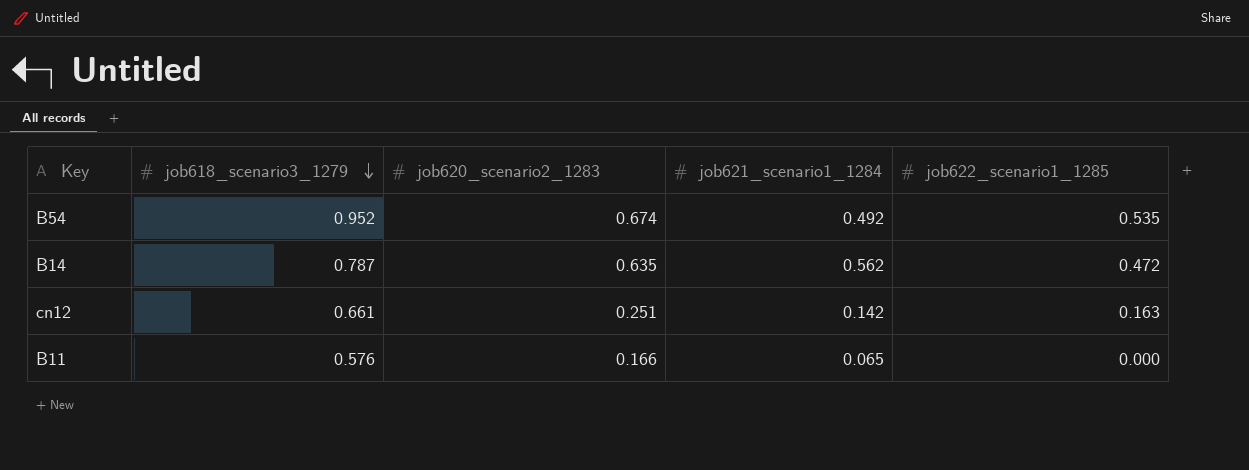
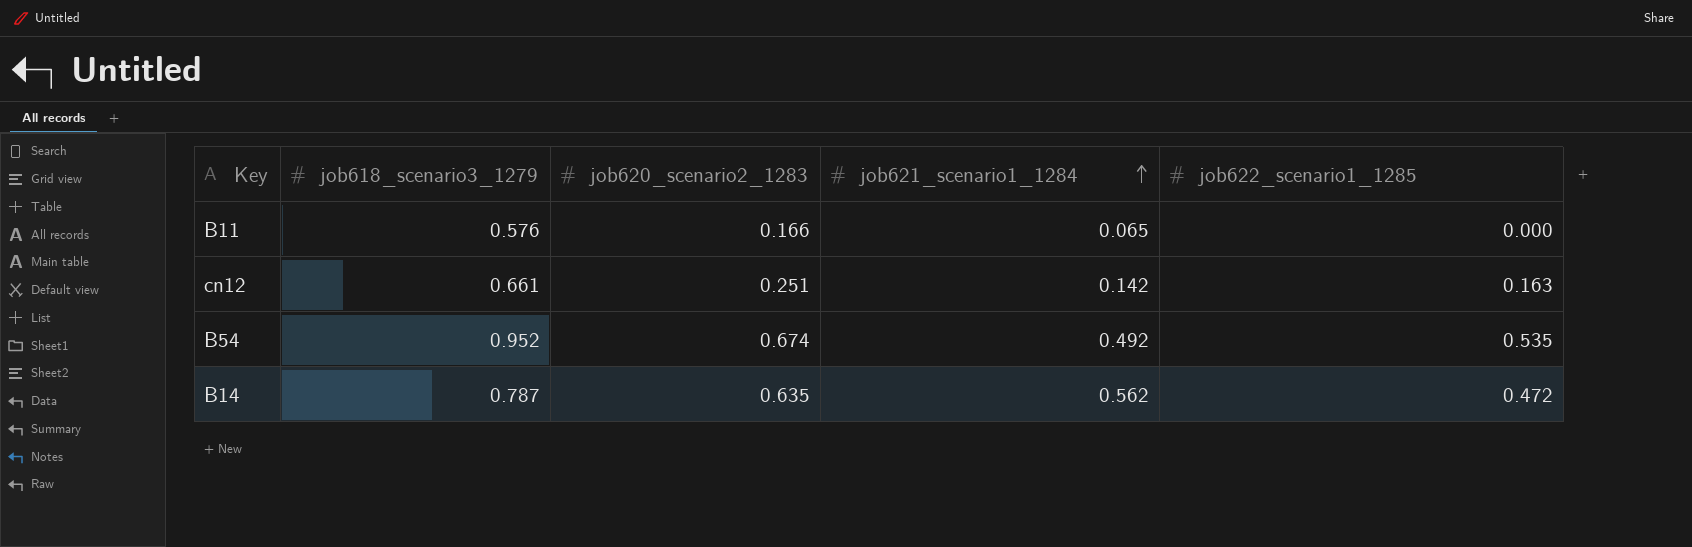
row order: job618_scenario3_1279 descending -> job621_scenario1_1284 ascending

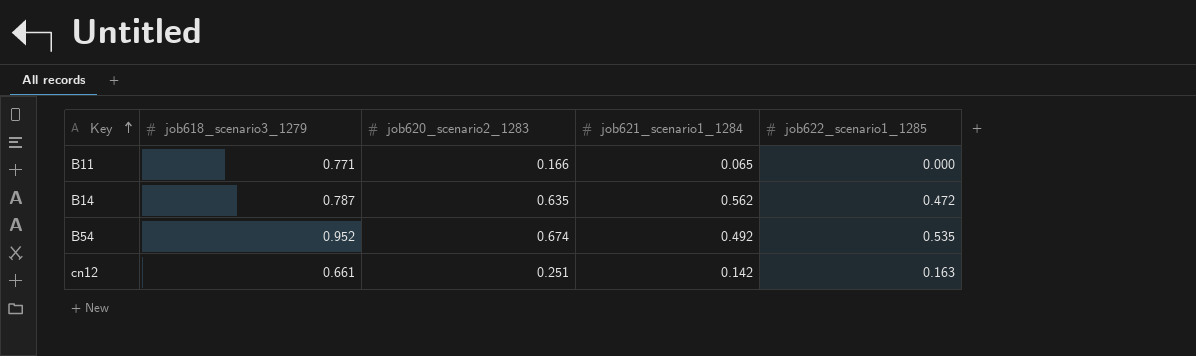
row order: job621_scenario1_1284 ascending -> Key ascending
B11 | job618_scenario3_1279: 0.576 -> 0.771

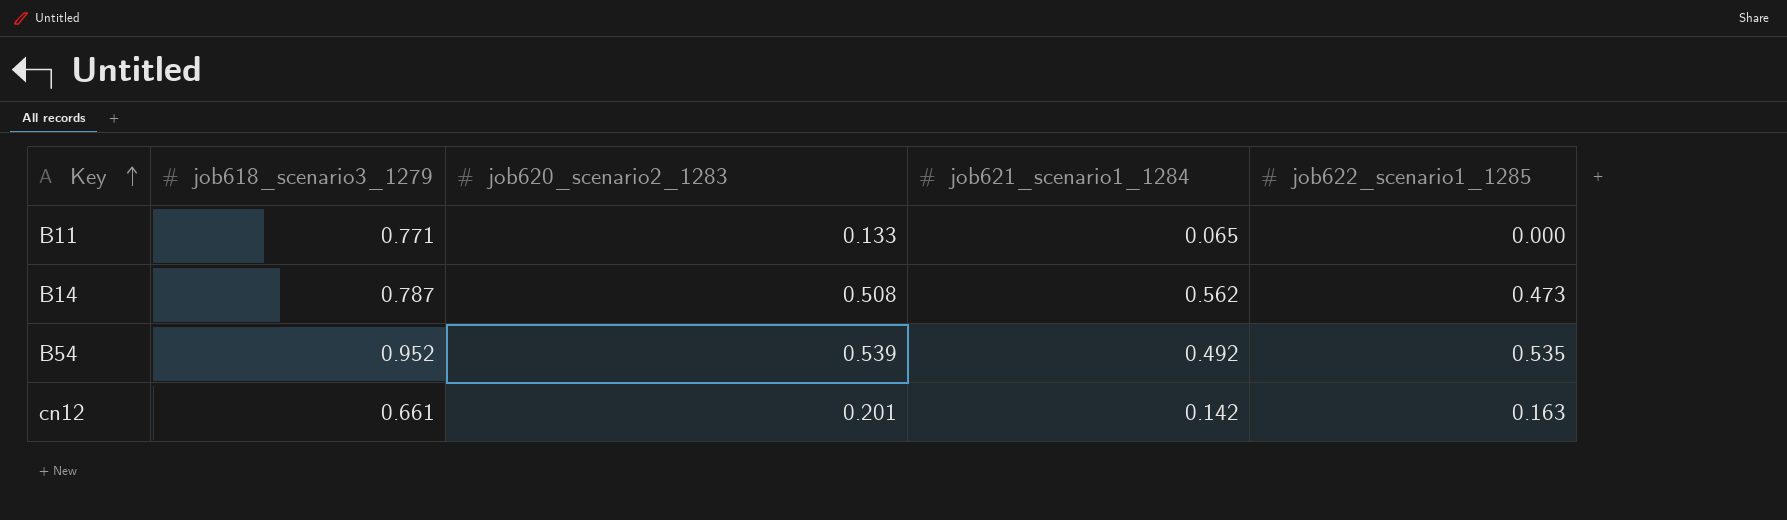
B11 | job620_scenario2_1283: 0.166 -> 0.133
B14 | job620_scenario2_1283: 0.635 -> 0.508
B14 | job622_scenario1_1285: 0.472 -> 0.473
B54 | job620_scenario2_1283: 0.674 -> 0.539
cn12 | job620_scenario2_1283: 0.251 -> 0.201

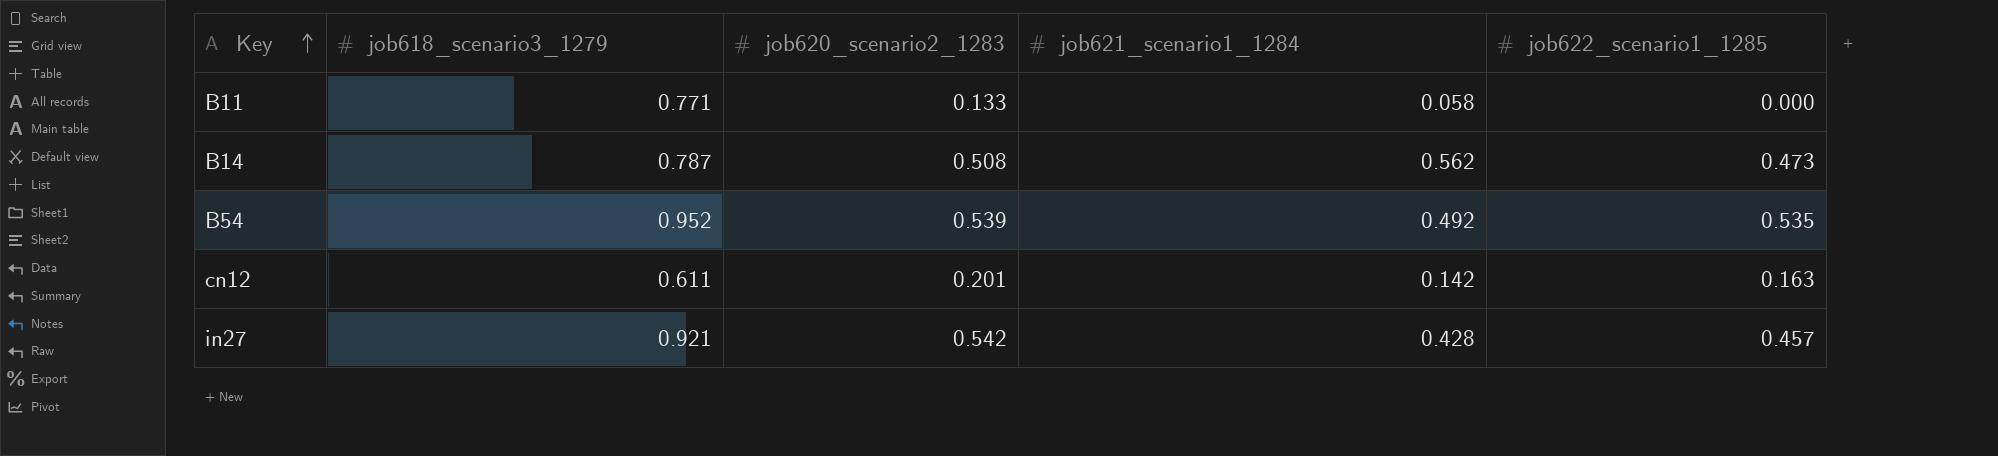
B11 | job621_scenario1_1284: 0.065 -> 0.058
cn12 | job618_scenario3_1279: 0.661 -> 0.611
row in27: none -> 0.921 | 0.542 | 0.428 | 0.457

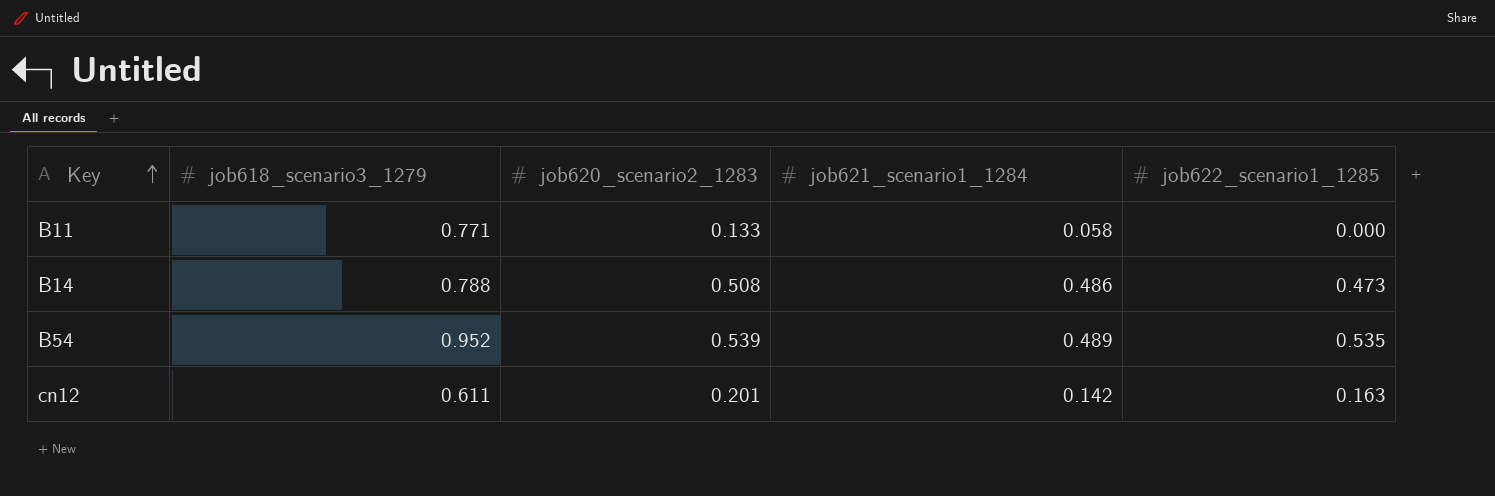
row in27: 0.921 | 0.542 | 0.428 | 0.457 -> none
B14 | job618_scenario3_1279: 0.787 -> 0.788
B14 | job621_scenario1_1284: 0.562 -> 0.486
B54 | job621_scenario1_1284: 0.492 -> 0.489

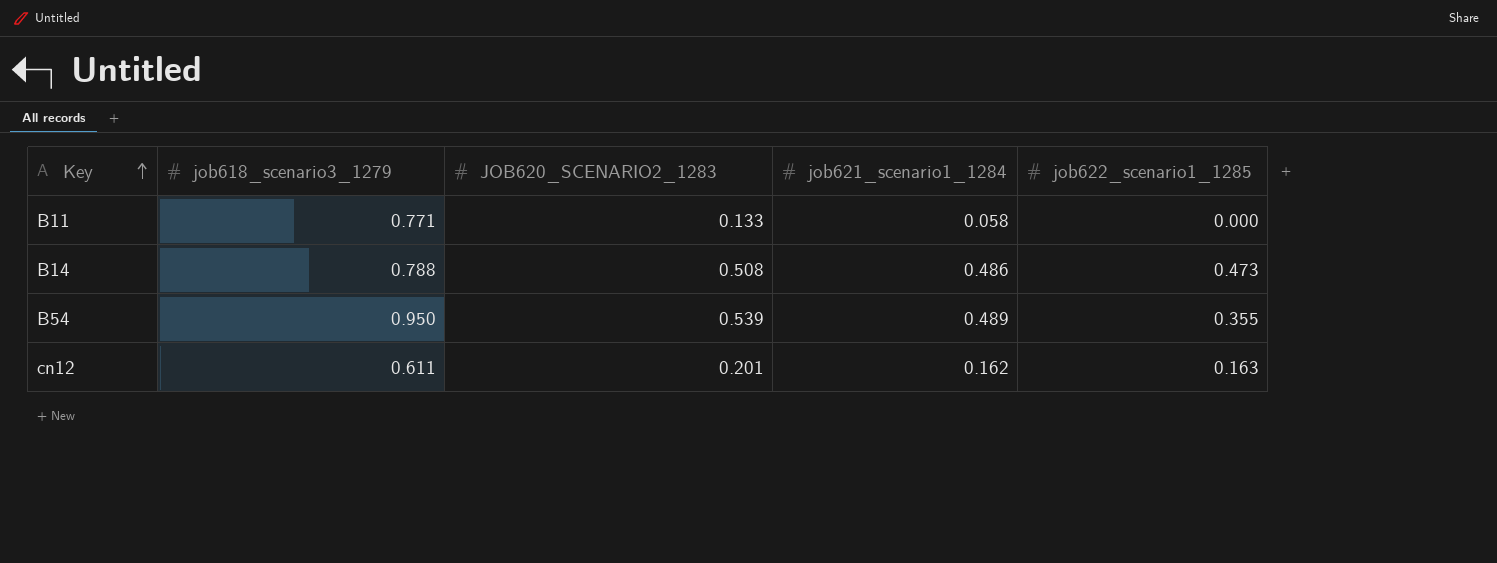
column name: job620_scenario2_1283 -> JOB620_SCENARIO2_1283
B54 | job618_scenario3_1279: 0.952 -> 0.950
B54 | job622_scenario1_1285: 0.535 -> 0.355
cn12 | job621_scenario1_1284: 0.142 -> 0.162

